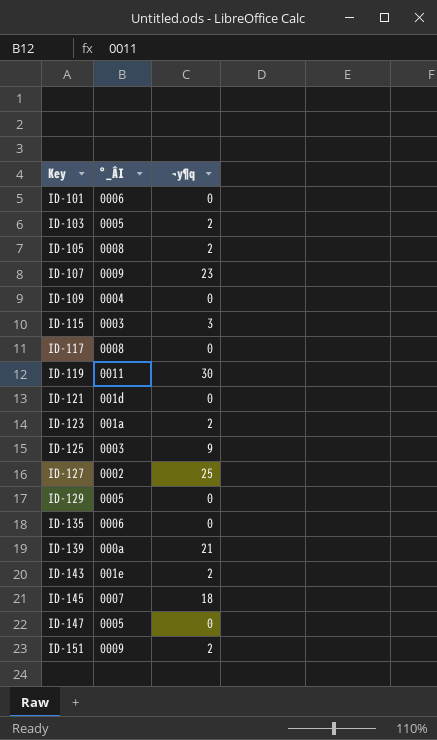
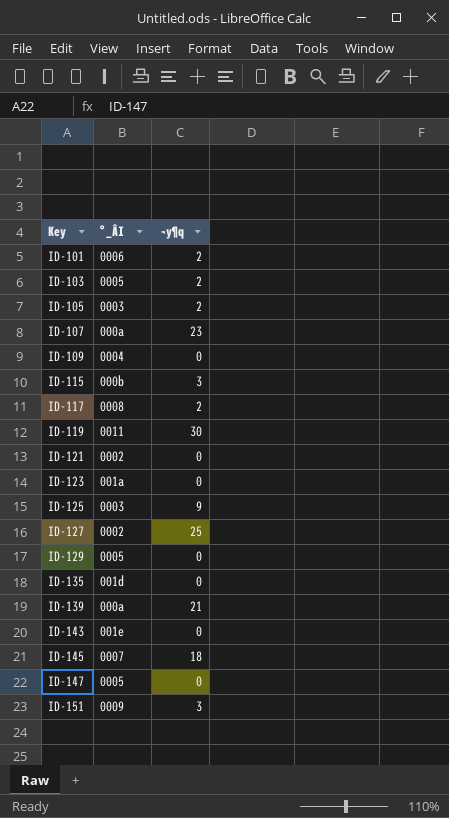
ID-101 | ¬y¶q: 0 -> 2
ID-105 | °_ÂI: 0008 -> 0003
ID-107 | °_ÂI: 0009 -> 000a
ID-115 | °_ÂI: 0003 -> 000b
ID-117 | ¬y¶q: 0 -> 2
ID-121 | °_ÂI: 001d -> 0002
ID-123 | ¬y¶q: 2 -> 0
ID-135 | °_ÂI: 0006 -> 001d
ID-143 | ¬y¶q: 2 -> 0
ID-151 | ¬y¶q: 2 -> 3

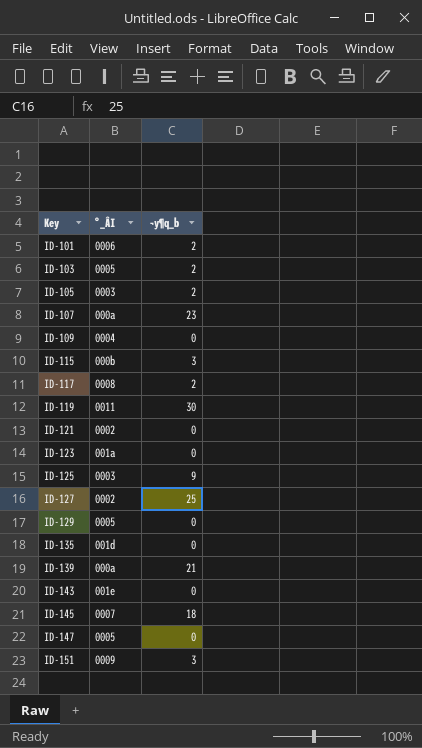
column name: ¬y¶q -> ¬y¶q_b

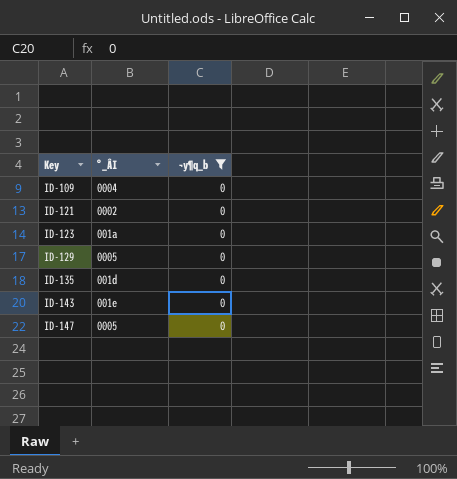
filter: none -> ¬y¶q_b = 0

